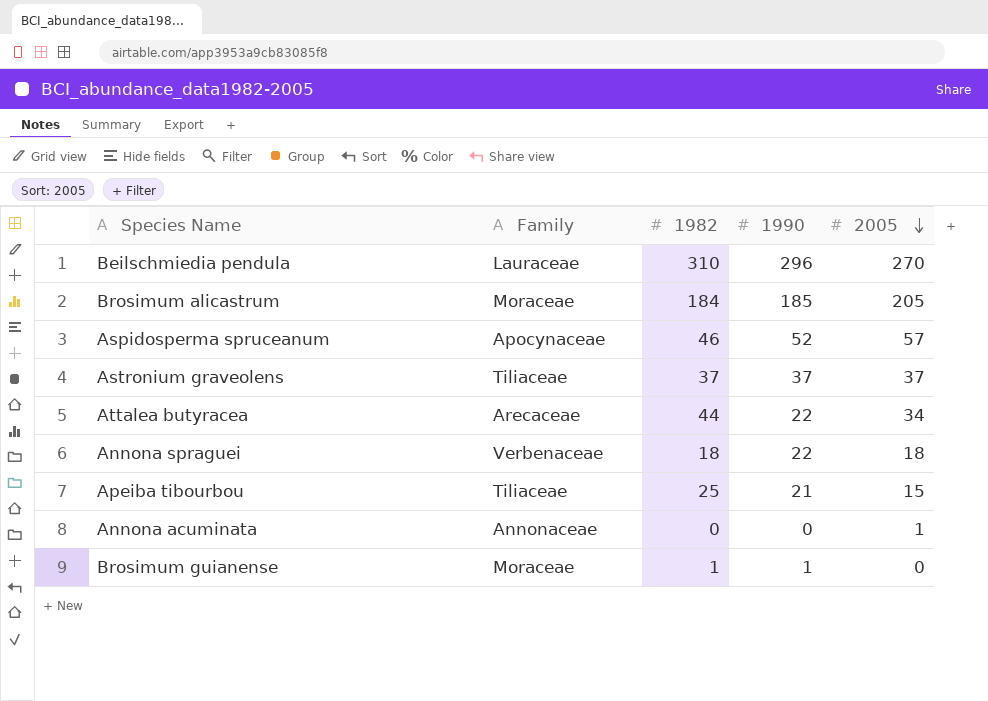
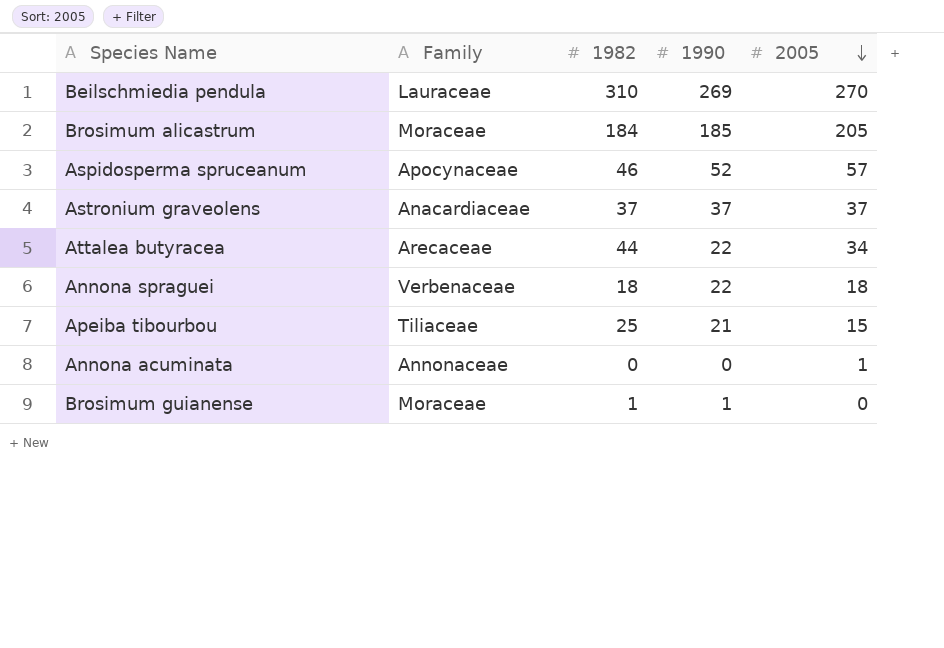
Beilschmiedia pendula | 1990: 296 -> 269
Astronium graveolens | Family: Tiliaceae -> Anacardiaceae

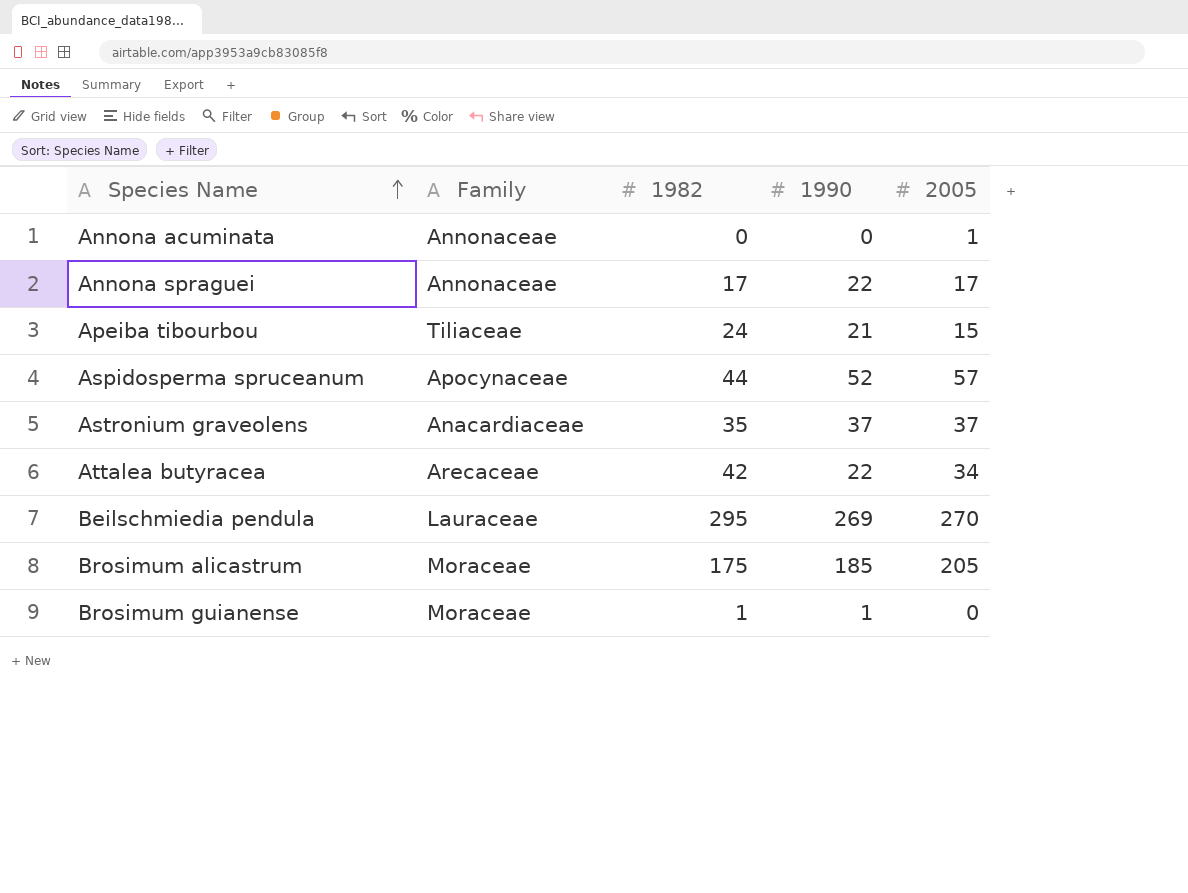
row order: 2005 descending -> Species Name ascending
Annona spraguei | Family: Verbenaceae -> Annonaceae
Annona spraguei | 1982: 18 -> 17
Annona spraguei | 2005: 18 -> 17
Apeiba tibourbou | 1982: 25 -> 24
Aspidosperma spruceanum | 1982: 46 -> 44
Astronium graveolens | 1982: 37 -> 35
Attalea butyracea | 1982: 44 -> 42
Beilschmiedia pendula | 1982: 310 -> 295
Brosimum alicastrum | 1982: 184 -> 175

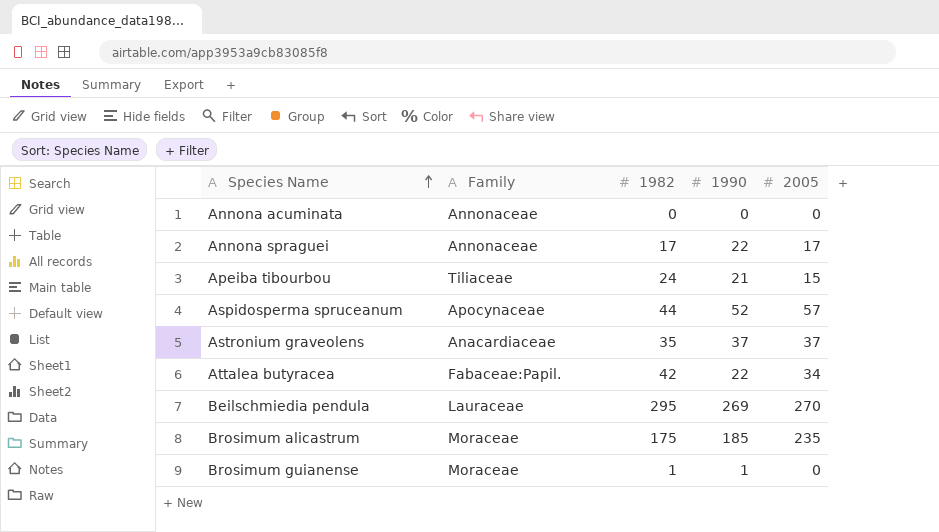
Annona acuminata | 2005: 1 -> 0
Attalea butyracea | Family: Arecaceae -> Fabaceae:Papil.
Brosimum alicastrum | 2005: 205 -> 235

